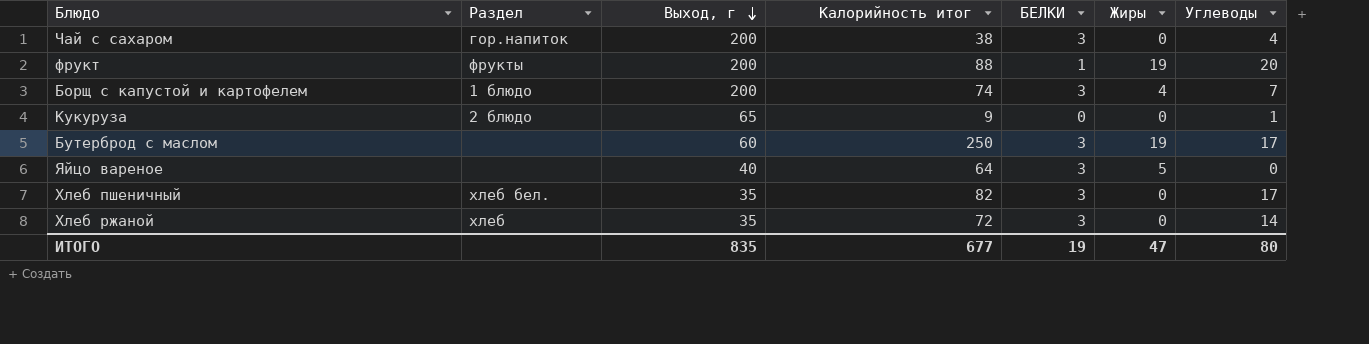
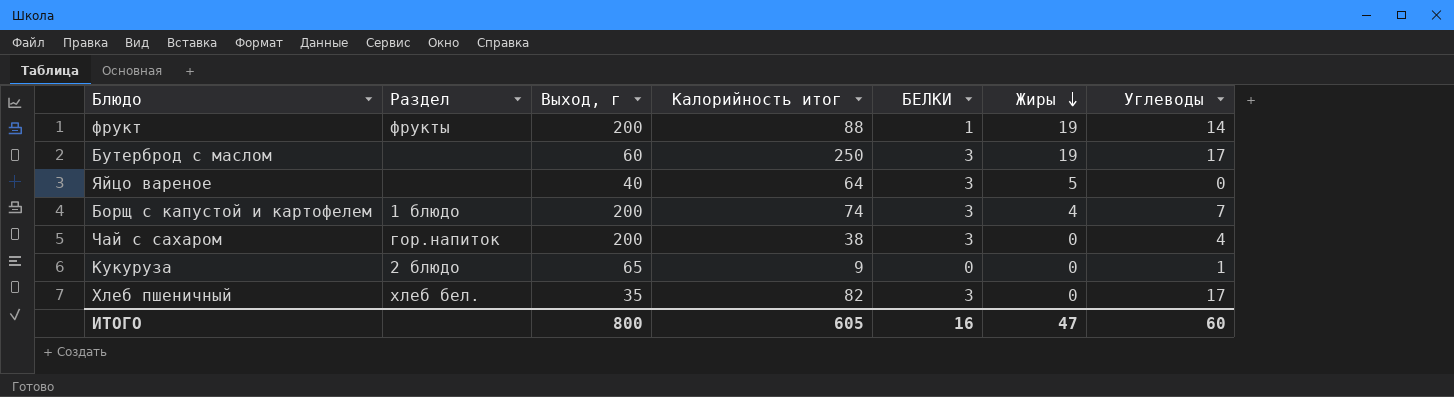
row order: Выход, г descending -> Жиры descending
row Хлеб ржаной: хлеб | 35 | 72 | 3 | 0 | 14 -> none
фрукт | Углеводы: 20 -> 14
ИТОГО | Выход, г: 835 -> 800
ИТОГО | Калорийность итог: 677 -> 605
ИТОГО | БЕЛКИ: 19 -> 16
ИТОГО | Углеводы: 80 -> 60

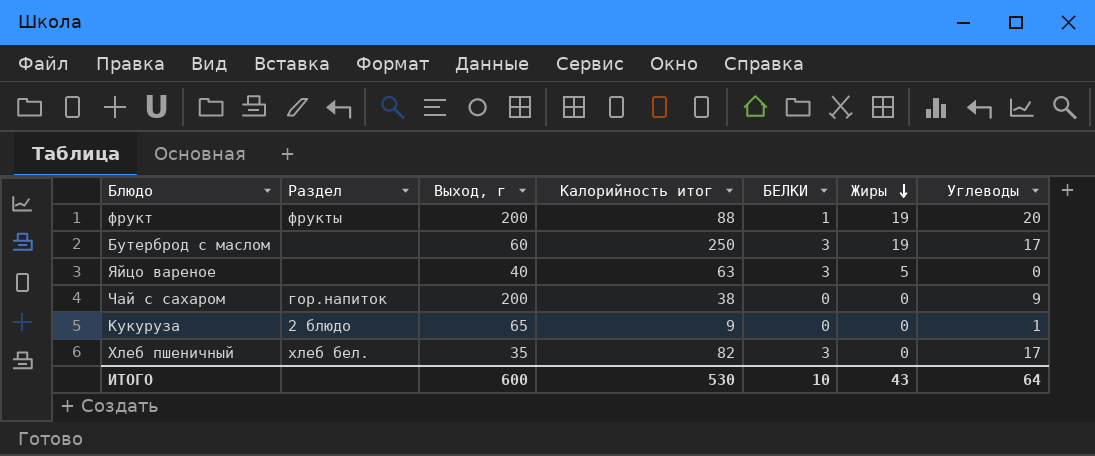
row Борщ с капустой и картофелем: 1 блюдо | 200 | 74 | 3 | 4 | 7 -> none
фрукт | Углеводы: 14 -> 20
Яйцо вареное | Калорийность итог: 64 -> 63
Чай с сахаром | БЕЛКИ: 3 -> 0
Чай с сахаром | Углеводы: 4 -> 9
ИТОГО | Выход, г: 800 -> 600
ИТОГО | Калорийность итог: 605 -> 530
ИТОГО | БЕЛКИ: 16 -> 10
ИТОГО | Жиры: 47 -> 43
ИТОГО | Углеводы: 60 -> 64

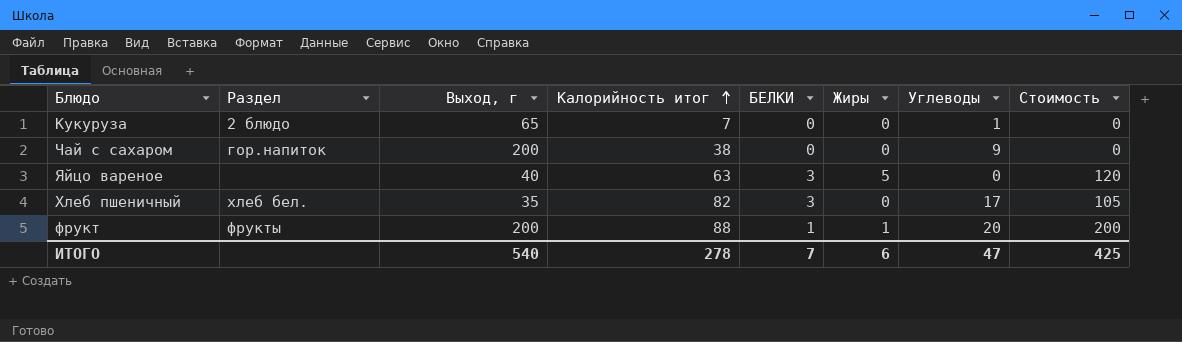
row order: Жиры descending -> Калорийность итог ascending
column Стоимость | formula: none -> [Выход, г] * [БЕЛКИ]
row Бутерброд с маслом: none | 60 | 250 | 3 | 19 | 17 -> none
Кукуруза | Калорийность итог: 9 -> 7
фрукт | Жиры: 19 -> 1
ИТОГО | Выход, г: 600 -> 540
ИТОГО | Калорийность итог: 530 -> 278
ИТОГО | БЕЛКИ: 10 -> 7
ИТОГО | Жиры: 43 -> 6
ИТОГО | Углеводы: 64 -> 47

